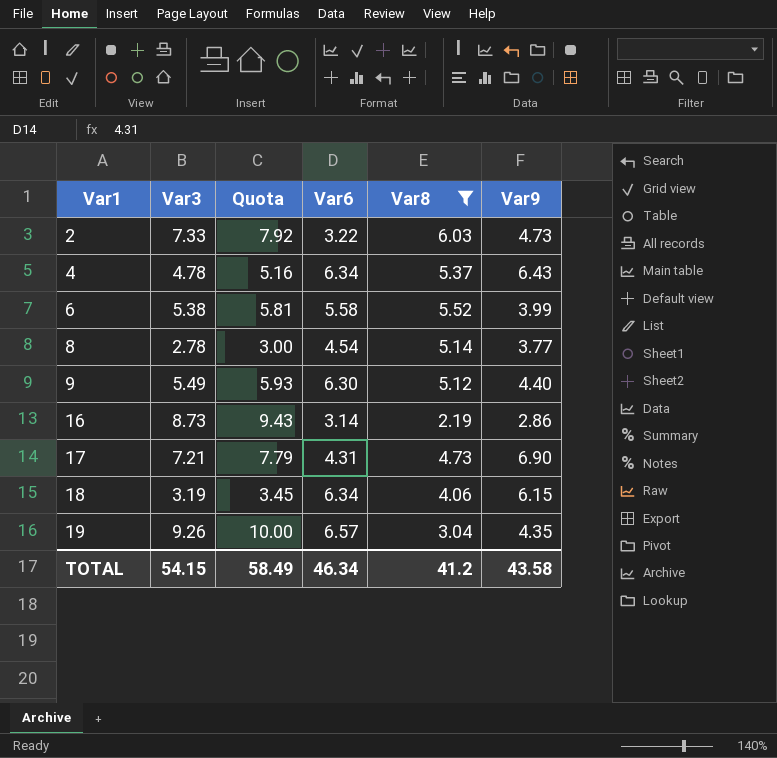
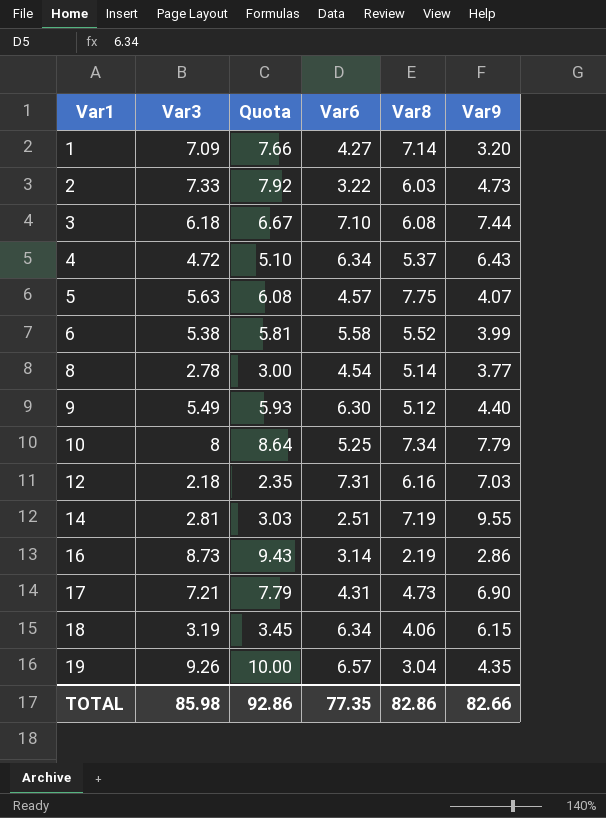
filter: Var8 <= 6.03 -> none
4 | Var3: 4.78 -> 4.72
4 | Quota: 5.16 -> 5.10
TOTAL | Var3: 54.15 -> 85.98
TOTAL | Quota: 58.49 -> 92.86
TOTAL | Var6: 46.34 -> 77.35
TOTAL | Var8: 41.2 -> 82.86
TOTAL | Var9: 43.58 -> 82.66

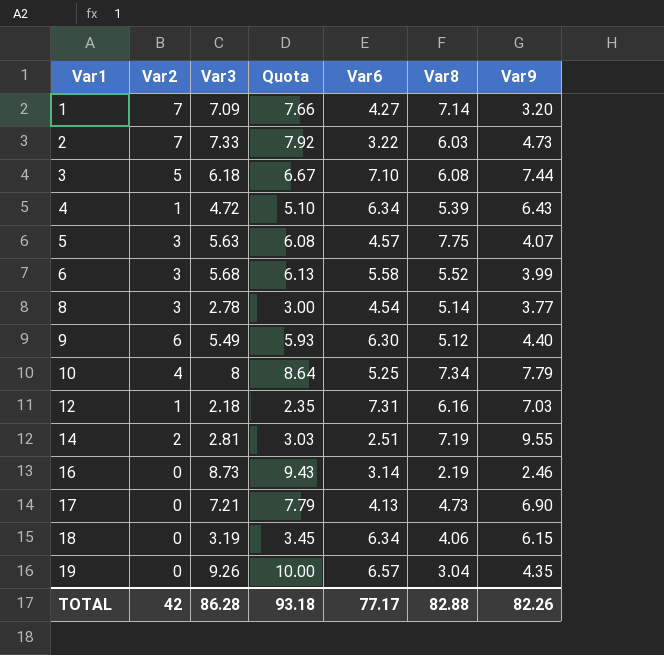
column Var2 | position: none -> 2
4 | Var8: 5.37 -> 5.39
6 | Var3: 5.38 -> 5.68
6 | Quota: 5.81 -> 6.13
16 | Var9: 2.86 -> 2.46
17 | Var6: 4.31 -> 4.13
TOTAL | Var3: 85.98 -> 86.28
TOTAL | Quota: 92.86 -> 93.18
TOTAL | Var6: 77.35 -> 77.17
TOTAL | Var8: 82.86 -> 82.88
TOTAL | Var9: 82.66 -> 82.26

